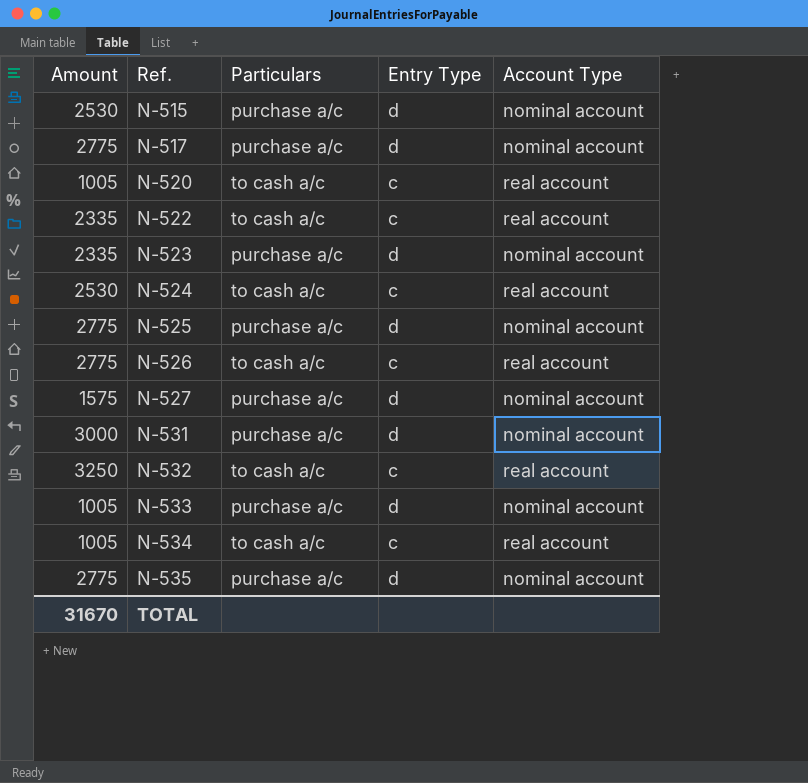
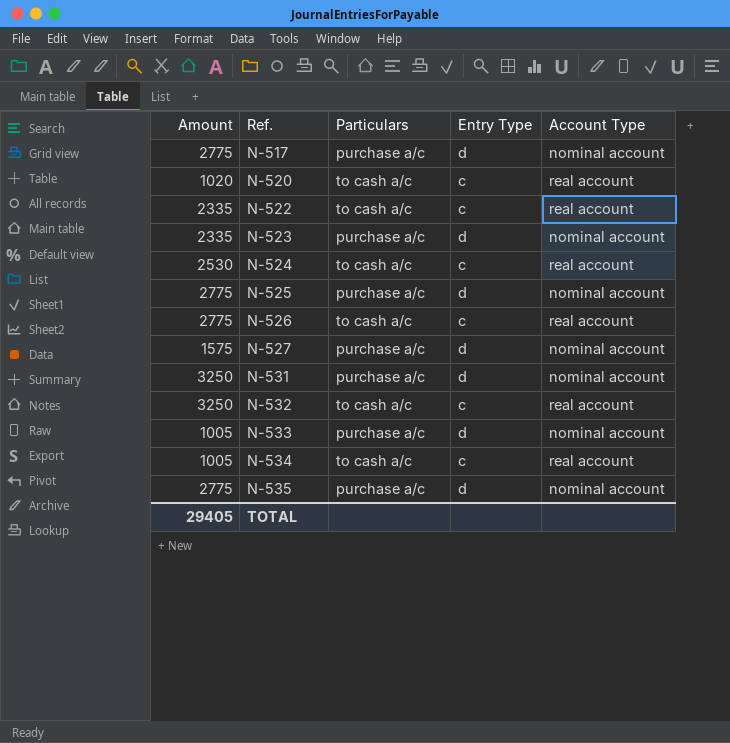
row N-515: 2530 | purchase a/c | d | nominal account -> none
N-520 | Amount: 1005 -> 1020
N-531 | Amount: 3000 -> 3250
TOTAL | Amount: 31670 -> 29405

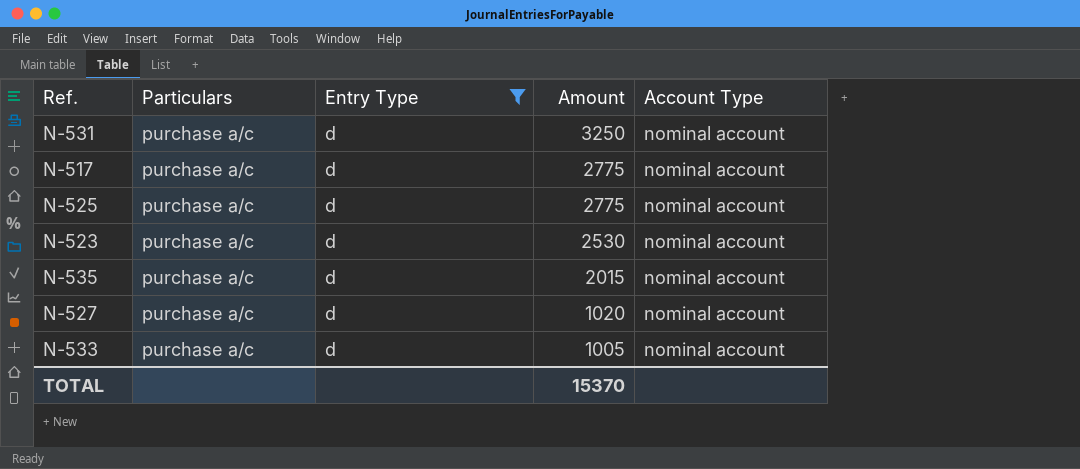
filter: none -> Entry Type = d
row order: Ref. ascending -> Amount descending
column Amount | position: 1 -> 4
N-523 | Amount: 2335 -> 2530
N-535 | Amount: 2775 -> 2015
N-527 | Amount: 1575 -> 1020
TOTAL | Amount: 29405 -> 15370

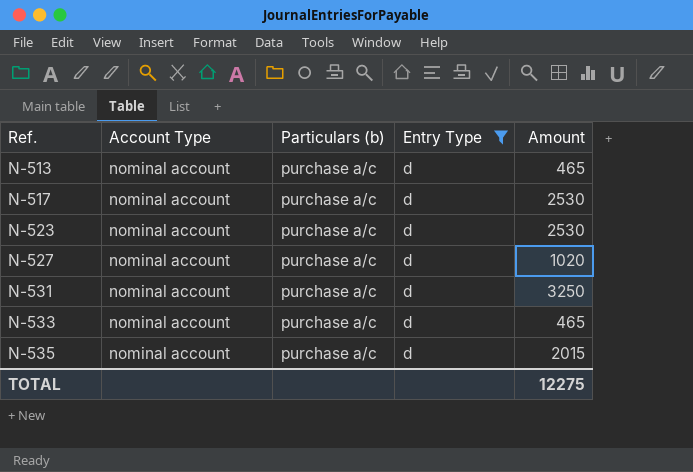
row order: Amount descending -> Ref. ascending
column Account Type | position: 5 -> 2
column name: Particulars -> Particulars (b)
row N-525: purchase a/c | d | 2775 | nominal account -> none
row N-513: none -> nominal account | purchase a/c | d | 465
N-517 | Amount: 2775 -> 2530
N-533 | Amount: 1005 -> 465
TOTAL | Amount: 15370 -> 12275

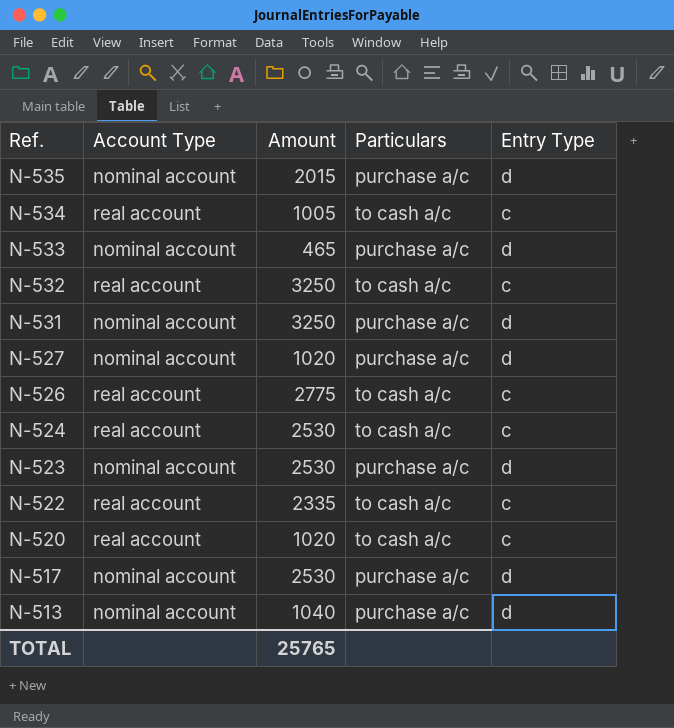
filter: Entry Type = d -> none
row order: Ref. ascending -> Ref. descending
column Amount | position: 5 -> 3
column name: Particulars (b) -> Particulars
N-513 | Amount: 465 -> 1040
TOTAL | Amount: 12275 -> 25765

